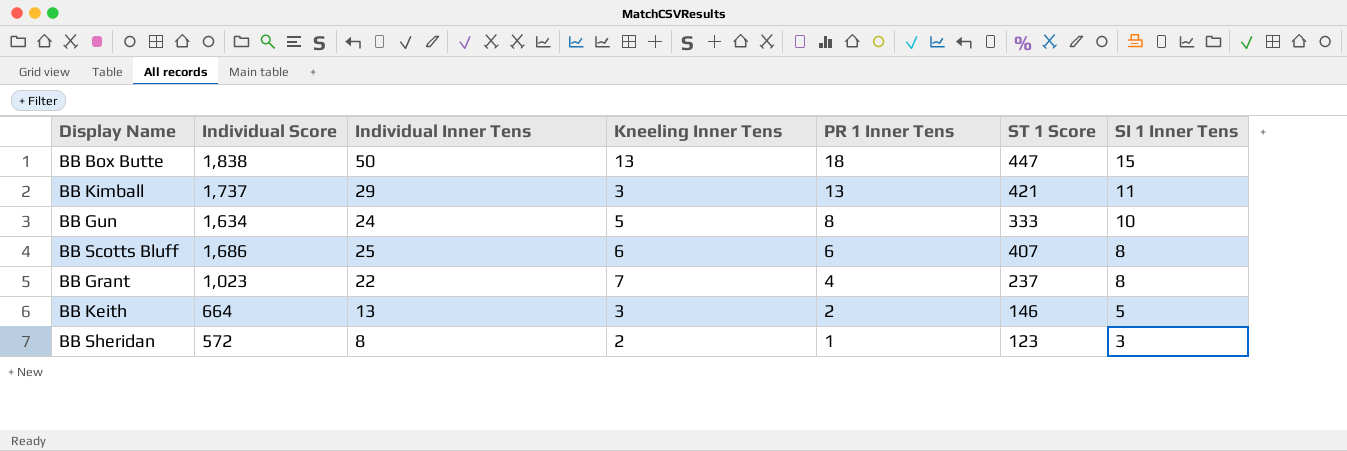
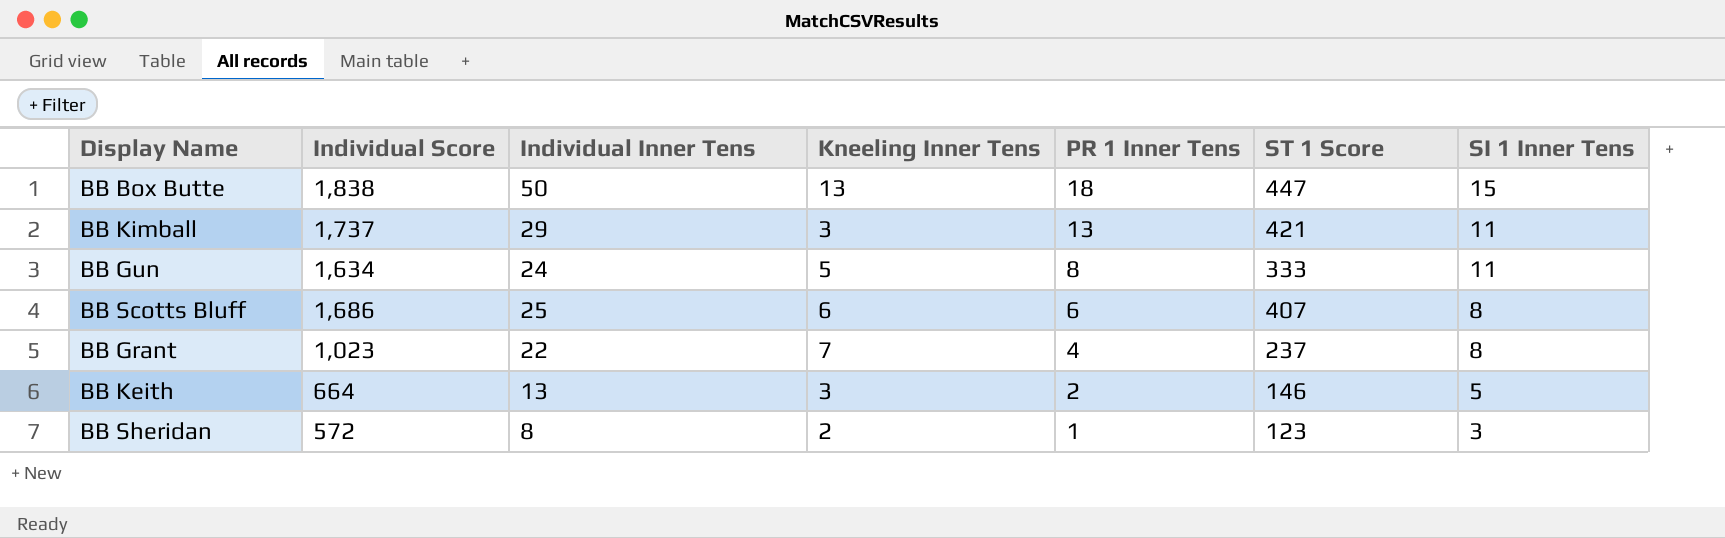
BB Gun | SI 1 Inner Tens: 10 -> 11

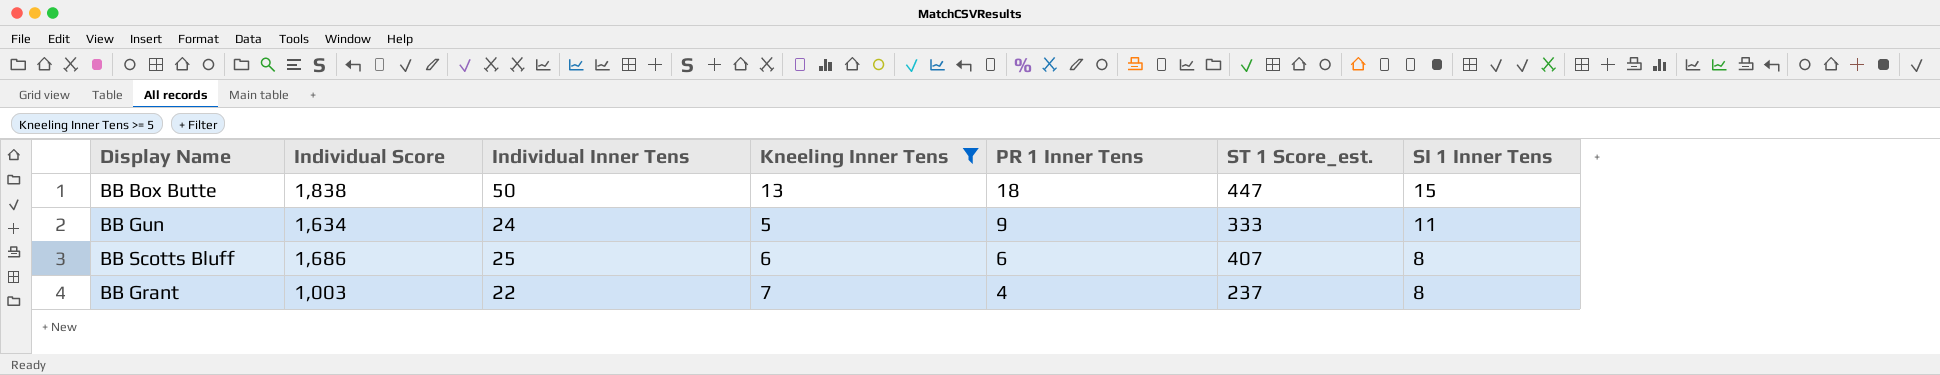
filter: none -> Kneeling Inner Tens >= 5
column name: ST 1 Score -> ST 1 Score_est.
BB Gun | PR 1 Inner Tens: 8 -> 9
BB Grant | Individual Score: 1,023 -> 1,003

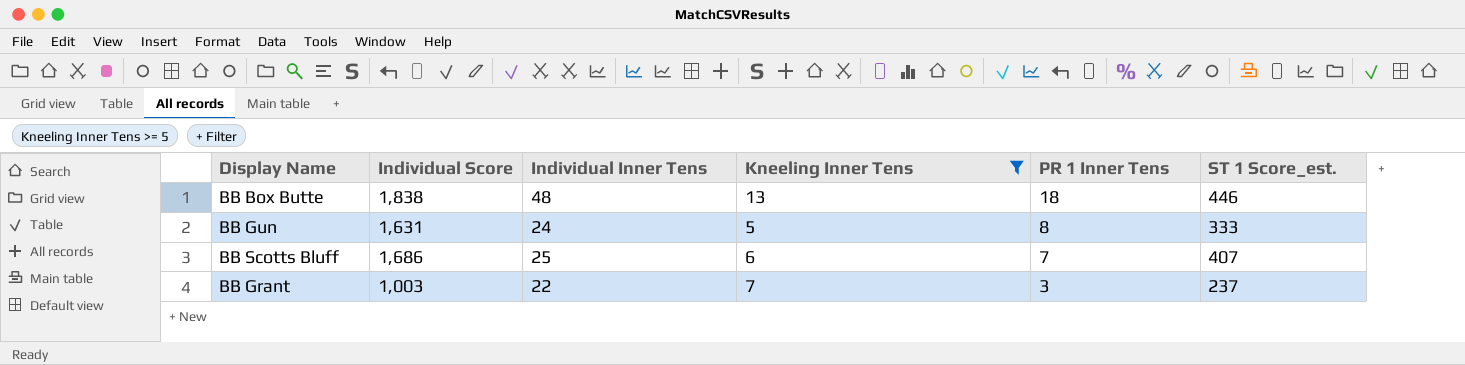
column SI 1 Inner Tens | position: 7 -> none
BB Box Butte | Individual Inner Tens: 50 -> 48
BB Box Butte | ST 1 Score_est.: 447 -> 446
BB Gun | Individual Score: 1,634 -> 1,631
BB Gun | PR 1 Inner Tens: 9 -> 8
BB Scotts Bluff | PR 1 Inner Tens: 6 -> 7
BB Grant | PR 1 Inner Tens: 4 -> 3

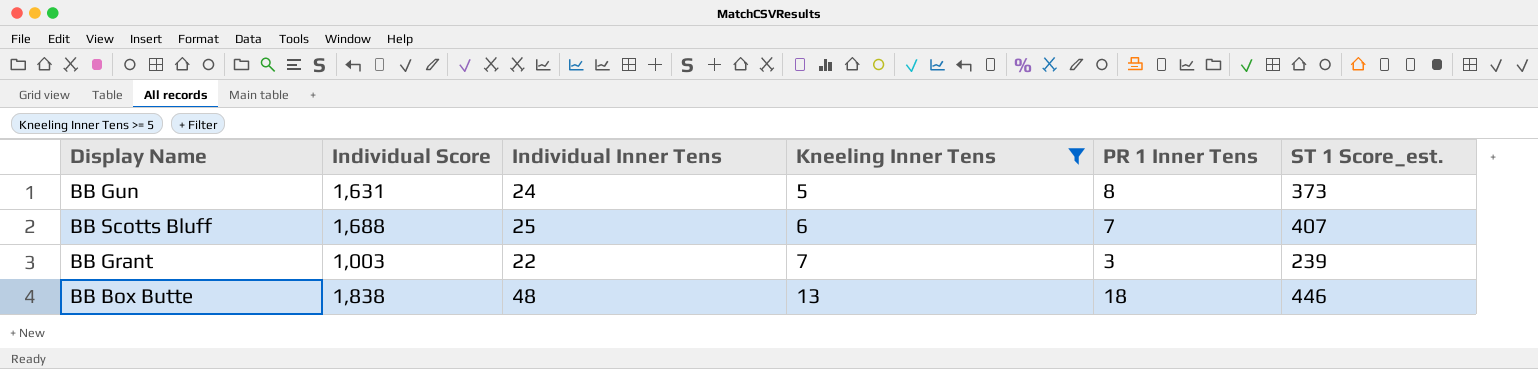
row order: PR 1 Inner Tens descending -> Kneeling Inner Tens ascending
BB Gun | ST 1 Score_est.: 333 -> 373
BB Scotts Bluff | Individual Score: 1,686 -> 1,688
BB Grant | ST 1 Score_est.: 237 -> 239

